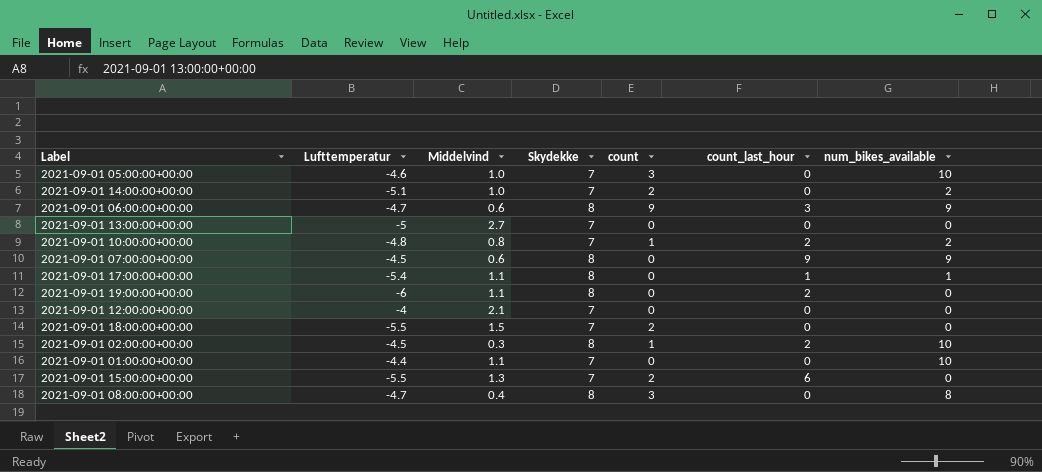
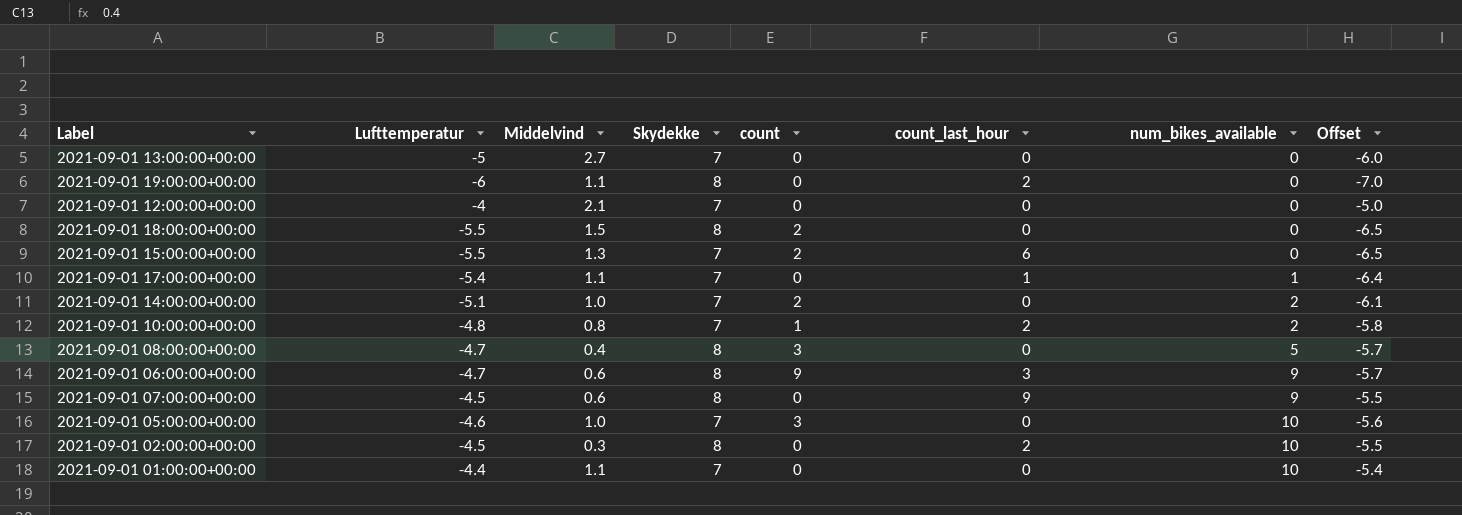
row order: none -> num_bikes_available ascending
column Offset | formula: none -> [Lufttemperatur] - 1
2021-09-01 18:00:00+00:00 | Skydekke: 7 -> 8
2021-09-01 17:00:00+00:00 | Skydekke: 8 -> 7
2021-09-01 08:00:00+00:00 | num_bikes_available: 8 -> 5
2021-09-01 02:00:00+00:00 | count: 1 -> 0

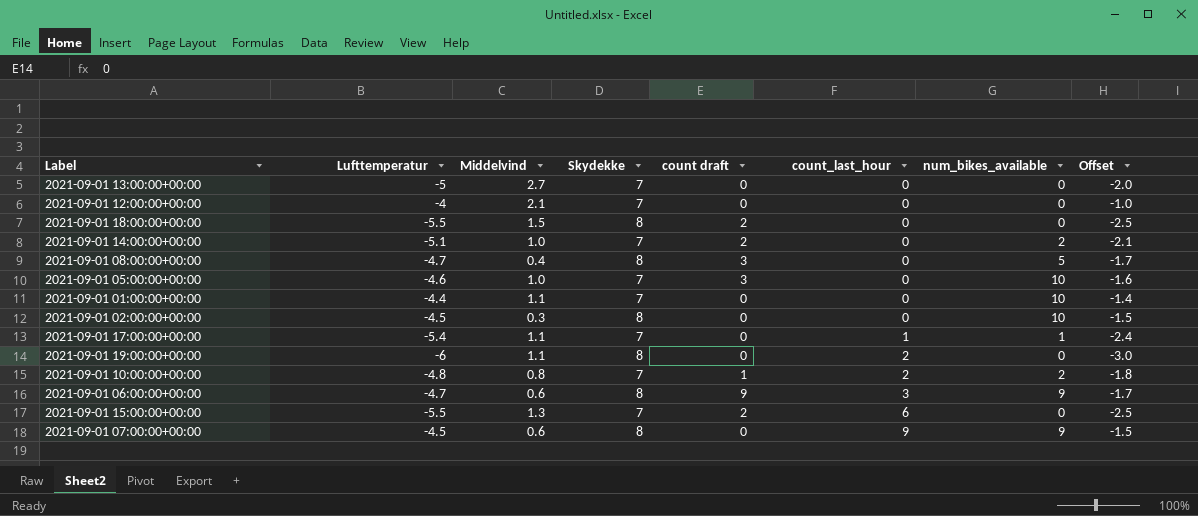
row order: num_bikes_available ascending -> count_last_hour ascending
column name: count -> count draft
column Offset | formula: [Lufttemperatur] - 1 -> [Lufttemperatur] + 3
2021-09-01 02:00:00+00:00 | count_last_hour: 2 -> 0

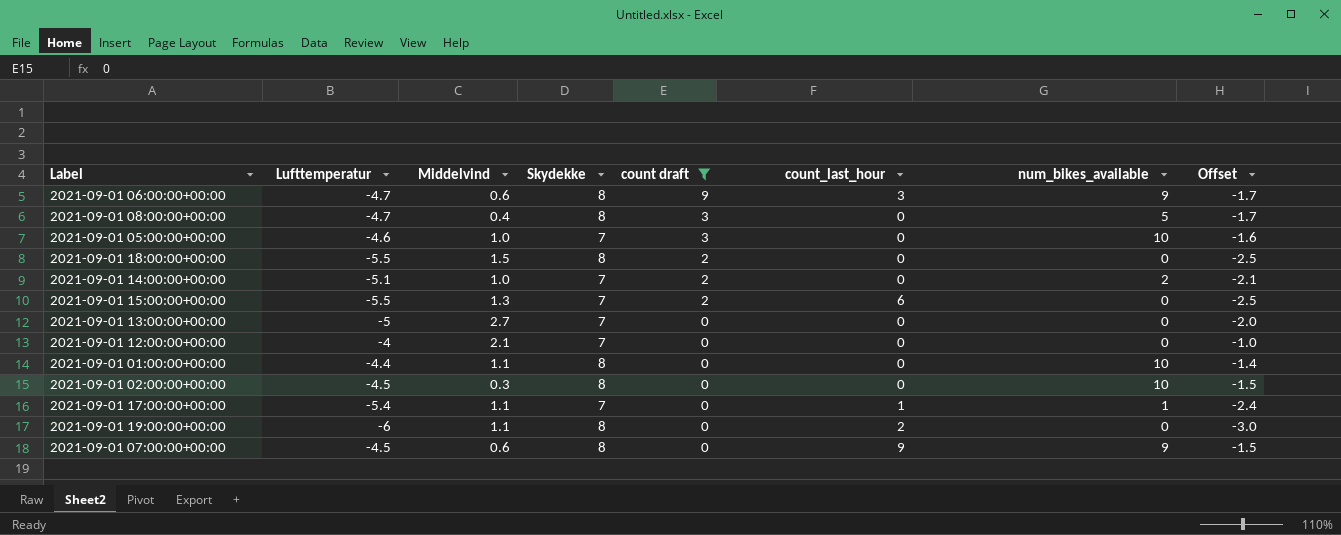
filter: none -> count draft != 1
row order: count_last_hour ascending -> count draft descending
2021-09-01 01:00:00+00:00 | Skydekke: 7 -> 8

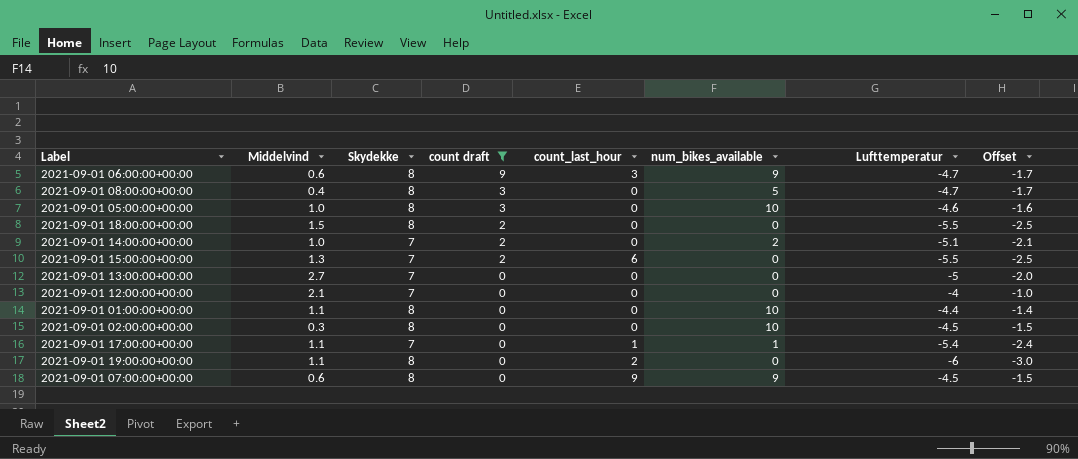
column Lufttemperatur | position: 2 -> 7
2021-09-01 05:00:00+00:00 | Skydekke: 7 -> 8

